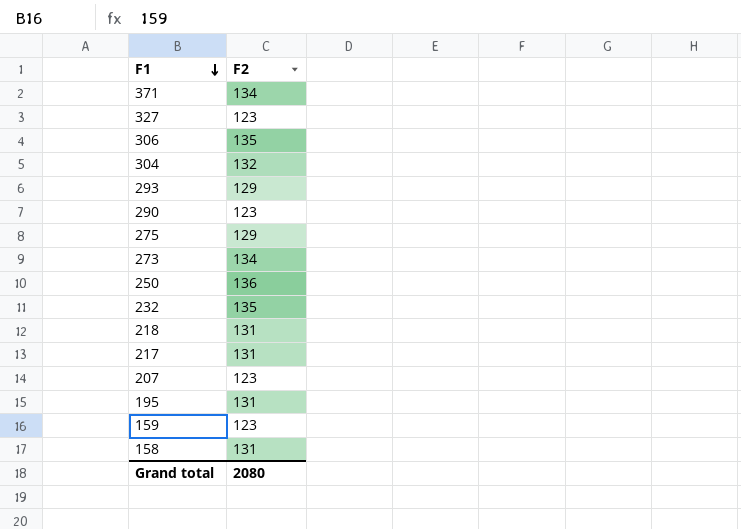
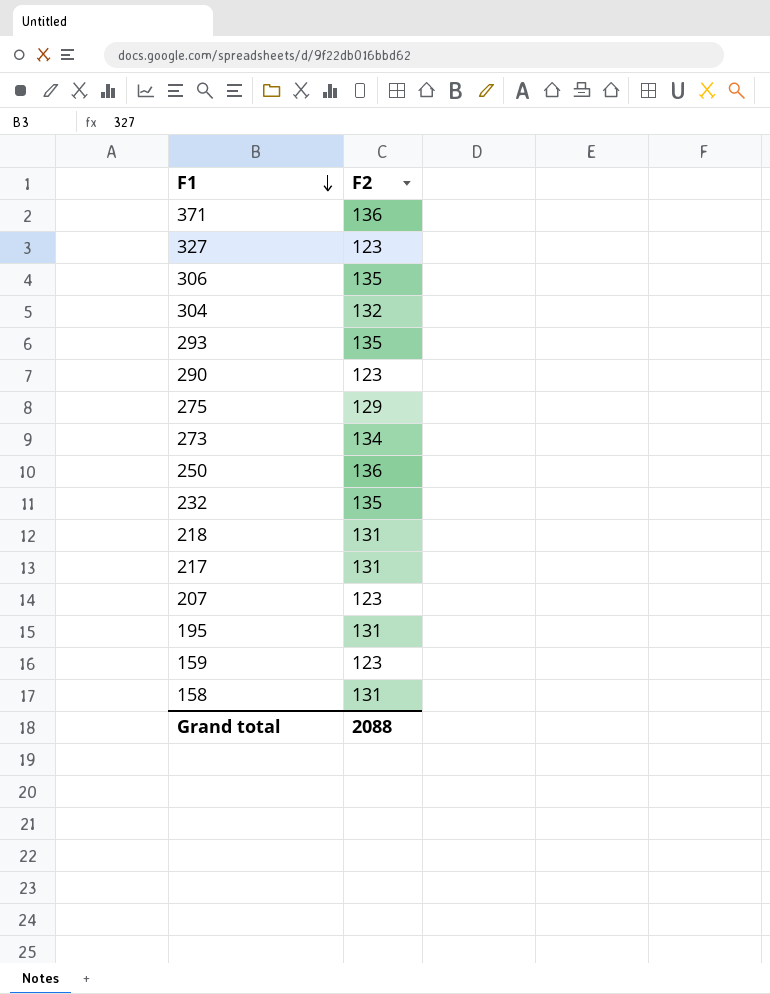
371 | F2: 134 -> 136
293 | F2: 129 -> 135
Grand total | F2: 2080 -> 2088

